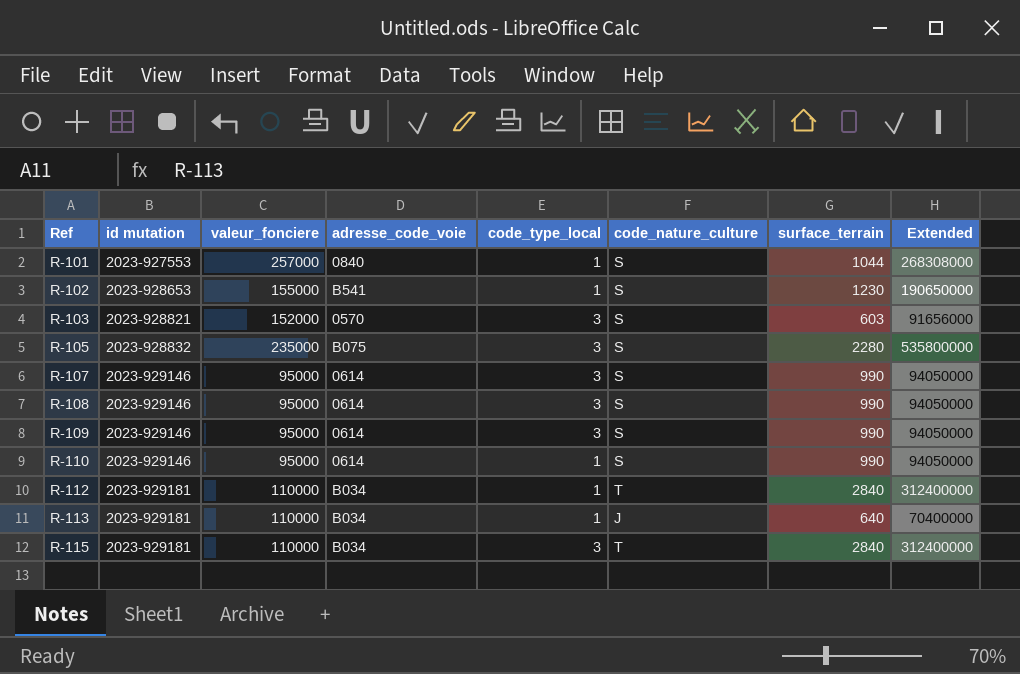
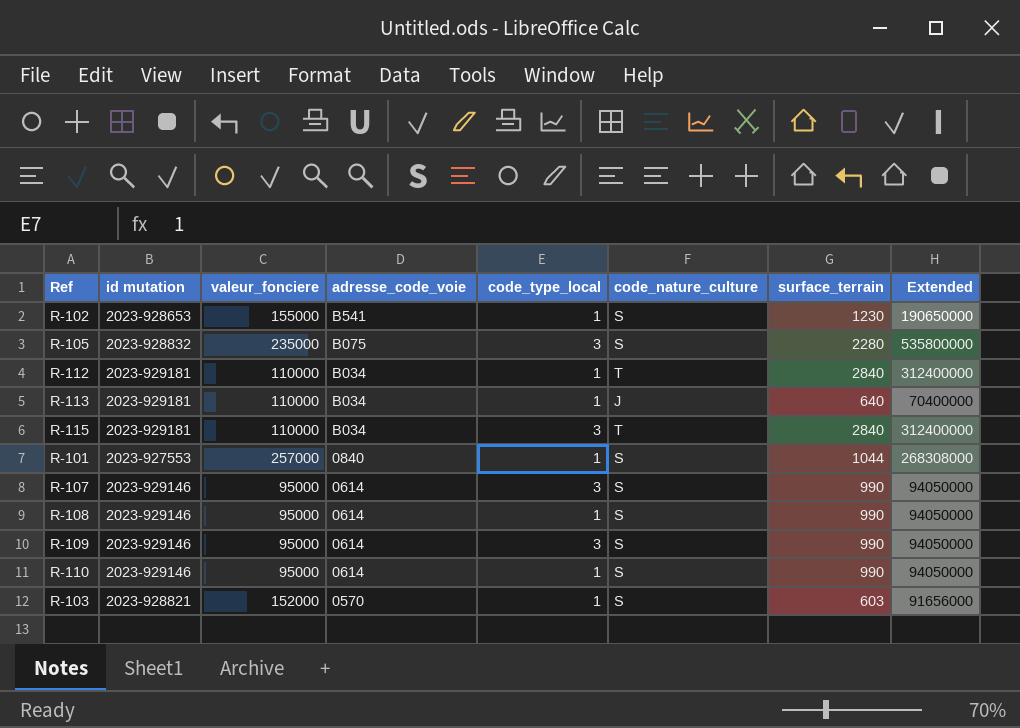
row order: Ref ascending -> adresse_code_voie descending
R-108 | code_type_local: 3 -> 1
R-103 | code_type_local: 3 -> 1

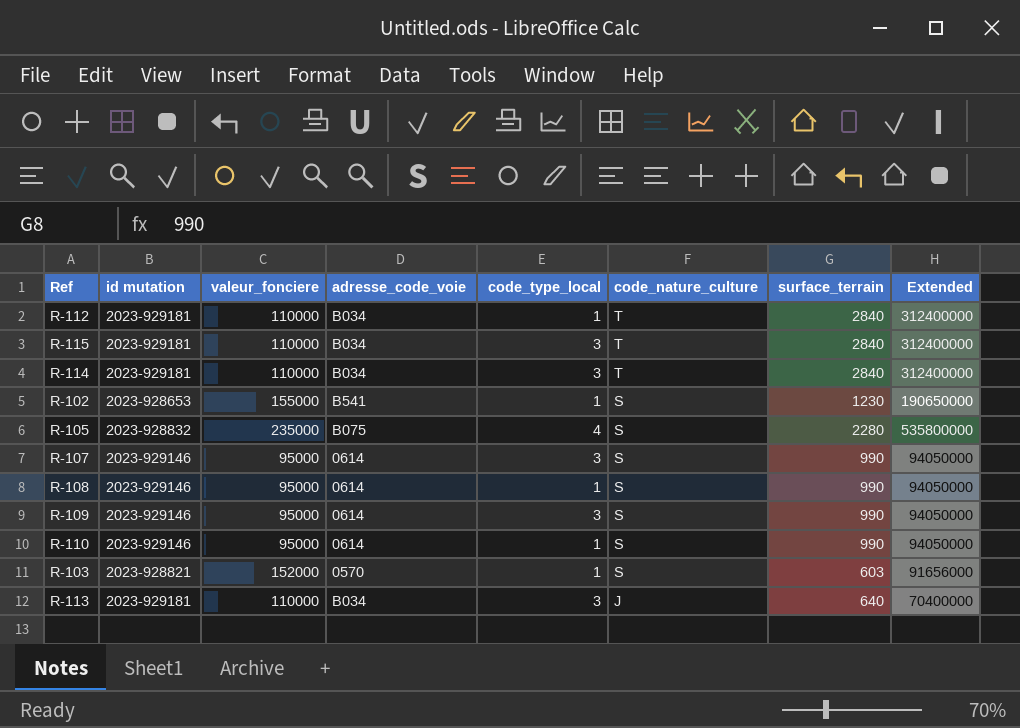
row order: adresse_code_voie descending -> code_nature_culture descending
row R-101: 2023-927553 | 257000 | 0840 | 1 | S | 1044 | 268308000 -> none
row R-114: none -> 2023-929181 | 110000 | B034 | 3 | T | 2840 | 312400000
R-105 | code_type_local: 3 -> 4
R-113 | code_type_local: 1 -> 3

